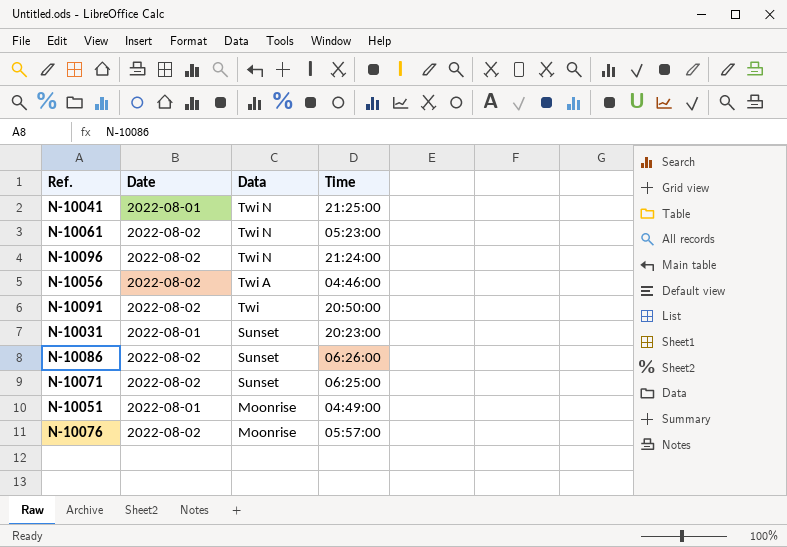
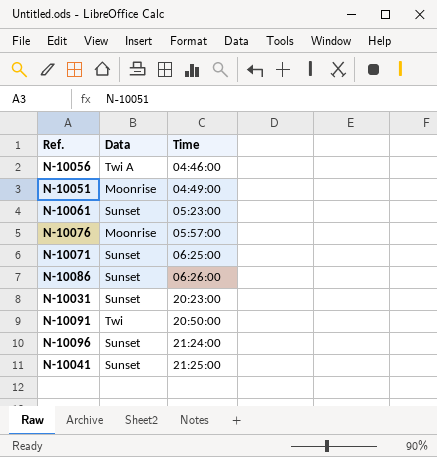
row order: Data descending -> Time ascending
column Date | position: 2 -> none
N-10061 | Data: Twi N -> Sunset
N-10096 | Data: Twi N -> Sunset
N-10041 | Data: Twi N -> Sunset

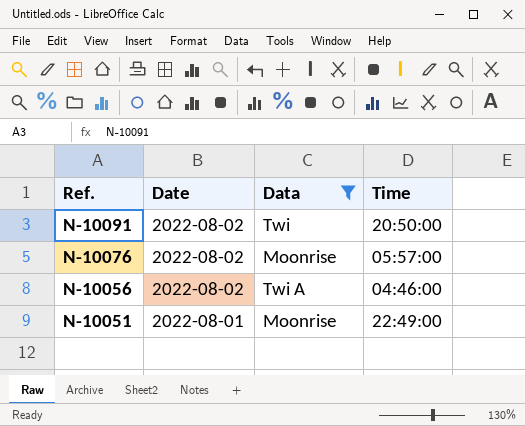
filter: none -> Data != Sunset
row order: Time ascending -> Ref. descending
column Date | position: none -> 2
N-10051 | Time: 04:49:00 -> 22:49:00

